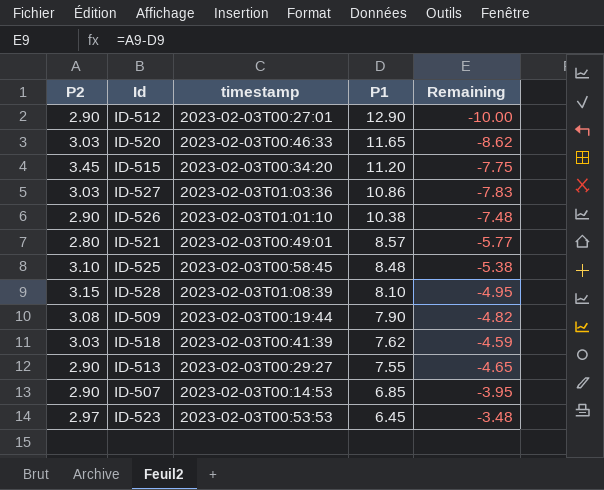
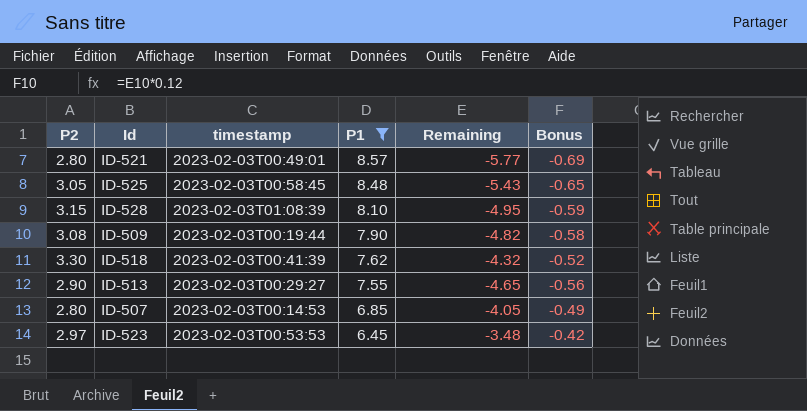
filter: none -> P1 <= 8.57
column Bonus | formula: none -> [Remaining] * 0.12
ID-525 | P2: 3.10 -> 3.05
ID-525 | Remaining: -5.38 -> -5.43
ID-518 | P2: 3.03 -> 3.30
ID-518 | Remaining: -4.59 -> -4.32
ID-507 | P2: 2.90 -> 2.80
ID-507 | Remaining: -3.95 -> -4.05

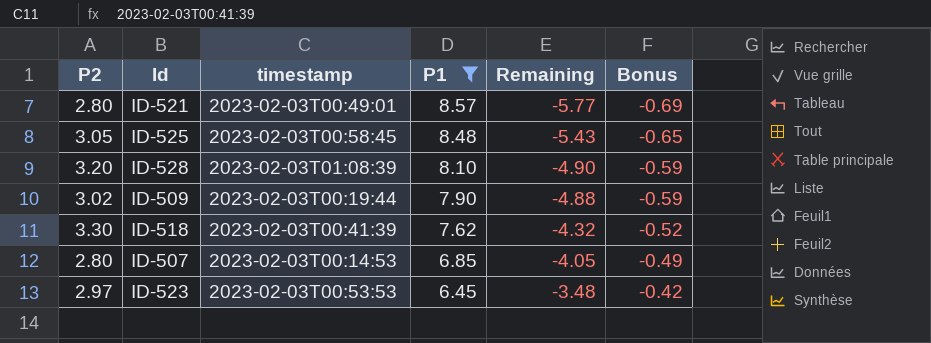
row ID-513: 2.90 | 2023-02-03T00:29:27 | 7.55 | -4.65 | -0.56 -> none
ID-528 | P2: 3.15 -> 3.20
ID-528 | Remaining: -4.95 -> -4.90
ID-509 | P2: 3.08 -> 3.02
ID-509 | Remaining: -4.82 -> -4.88
ID-509 | Bonus: -0.58 -> -0.59

